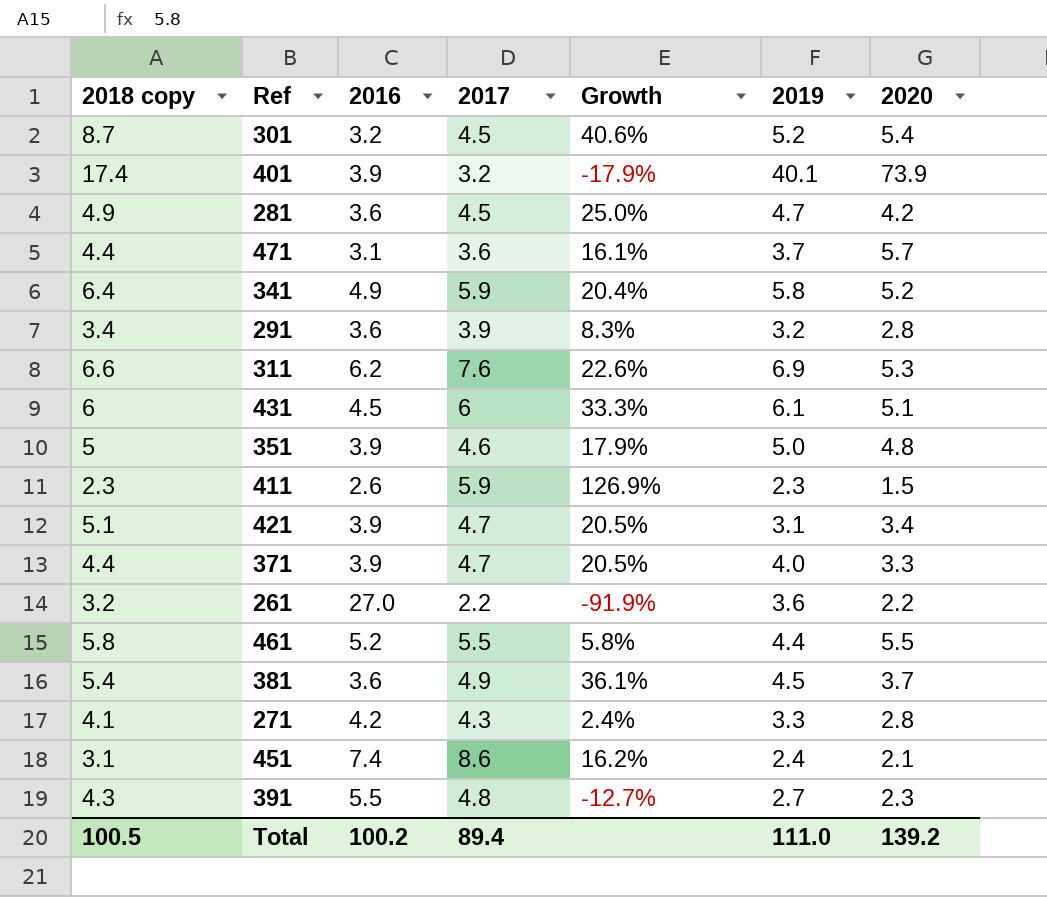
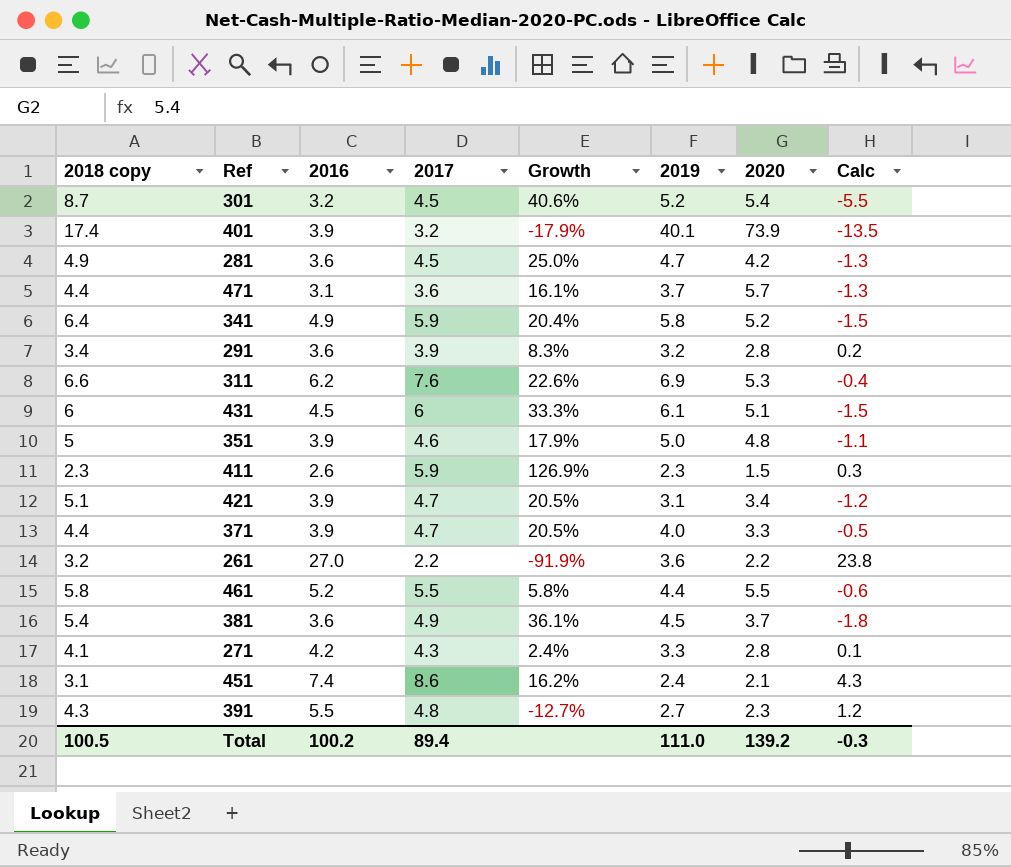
column Calc | formula: none -> [2016] - [2018 copy]

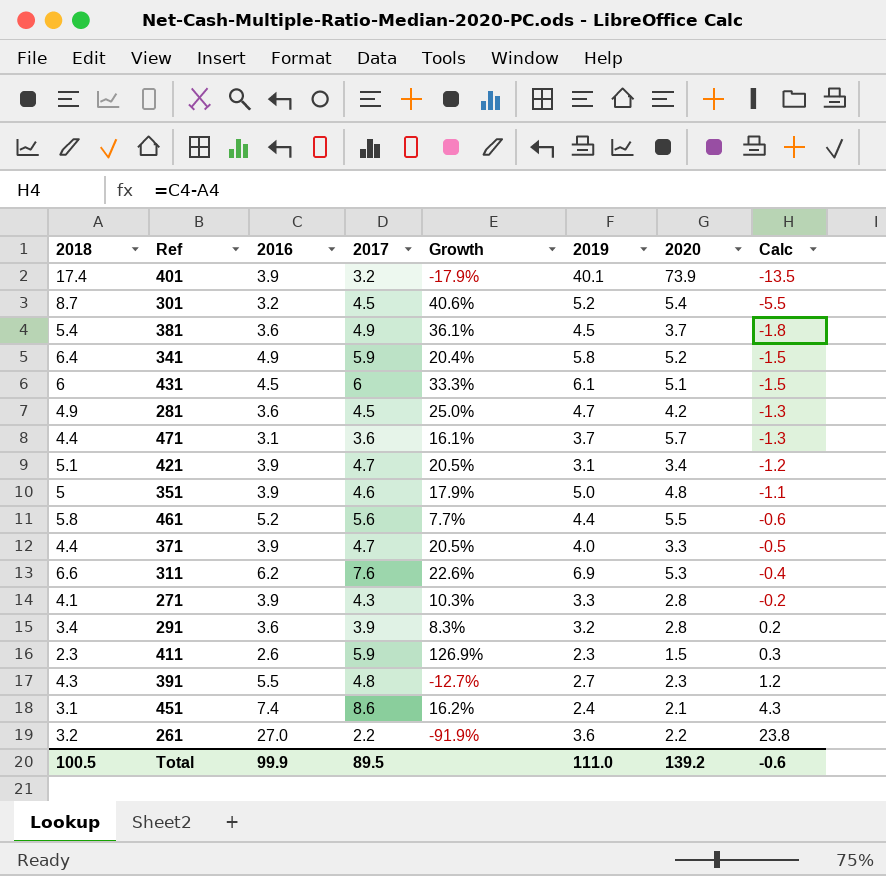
row order: none -> Calc ascending
column name: 2018 copy -> 2018
461 | 2017: 5.5 -> 5.6
461 | Growth: 5.8% -> 7.7%
271 | 2016: 4.2 -> 3.9
271 | Growth: 2.4% -> 10.3%
271 | Calc: 0.1 -> -0.2
Total | 2016: 100.2 -> 99.9
Total | 2017: 89.4 -> 89.5
Total | Calc: -0.3 -> -0.6

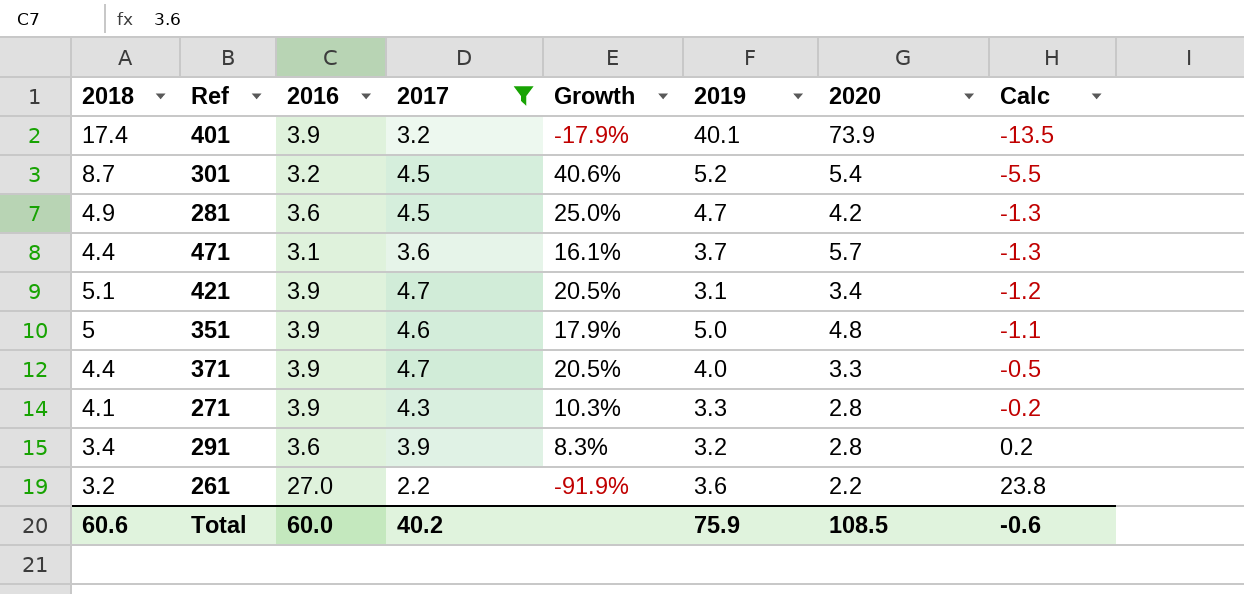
filter: none -> 2017 <= 4.7
Total | 2018: 100.5 -> 60.6
Total | 2016: 99.9 -> 60.0
Total | 2017: 89.5 -> 40.2
Total | 2019: 111.0 -> 75.9
Total | 2020: 139.2 -> 108.5

